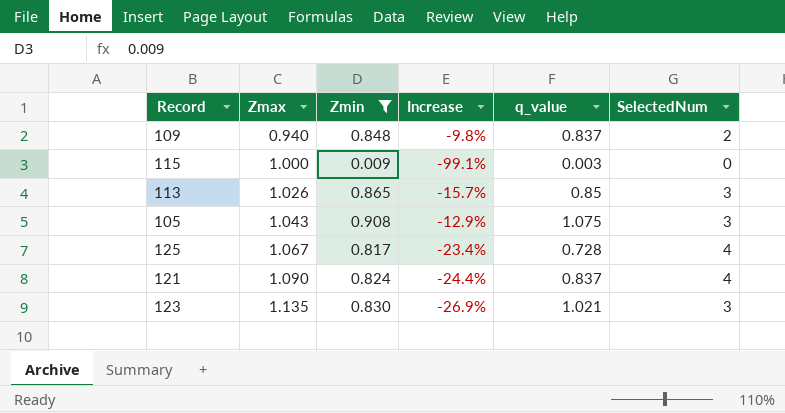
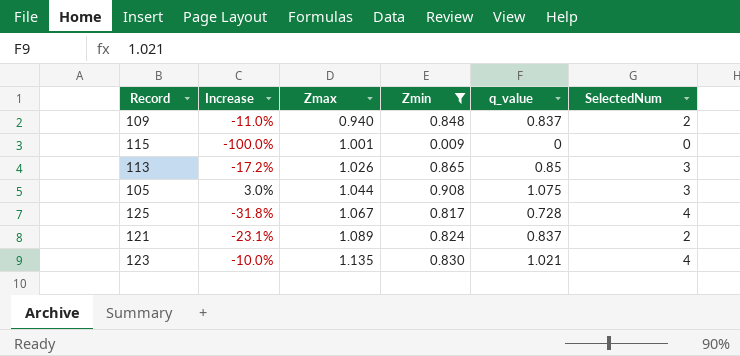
column Increase | formula: ([Zmin] - [Zmax]) / [Zmax] -> ([q_value] - [Zmax]) / [Zmax]
column Increase | position: 4 -> 2
115 | Zmax: 1.000 -> 1.001
115 | q_value: 0.003 -> 0
105 | Zmax: 1.043 -> 1.044
121 | Zmax: 1.090 -> 1.089
121 | SelectedNum: 4 -> 2
123 | SelectedNum: 3 -> 4

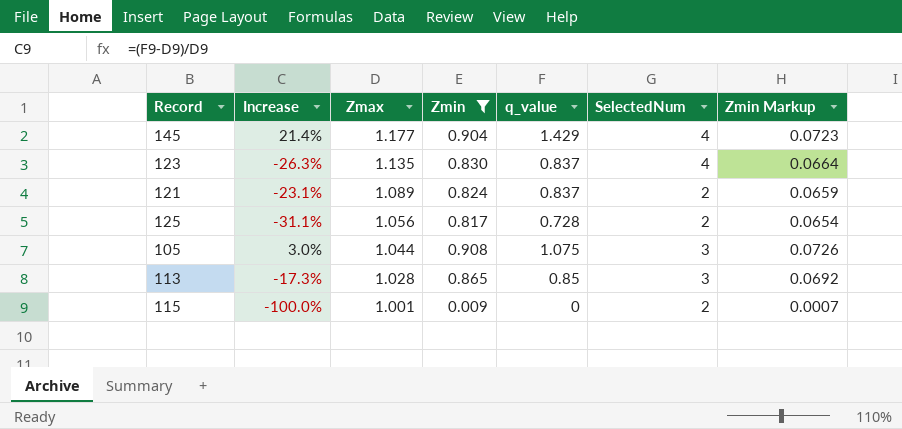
row order: Zmax ascending -> Zmax descending
column Zmin Markup | formula: none -> [Zmin] * 0.08
row 109: -11.0% | 0.940 | 0.848 | 0.837 | 2 -> none
row 145: none -> 21.4% | 1.177 | 0.904 | 1.429 | 4 | 0.0723
123 | Increase: -10.0% -> -26.3%
123 | q_value: 1.021 -> 0.837
125 | Increase: -31.8% -> -31.1%
125 | Zmax: 1.067 -> 1.056
125 | SelectedNum: 4 -> 2
113 | Increase: -17.2% -> -17.3%
113 | Zmax: 1.026 -> 1.028
115 | SelectedNum: 0 -> 2

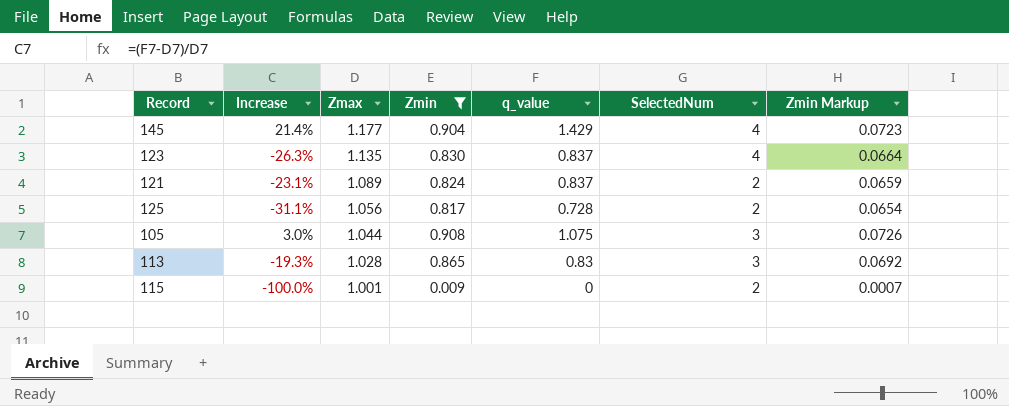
113 | Increase: -17.3% -> -19.3%
113 | q_value: 0.85 -> 0.83

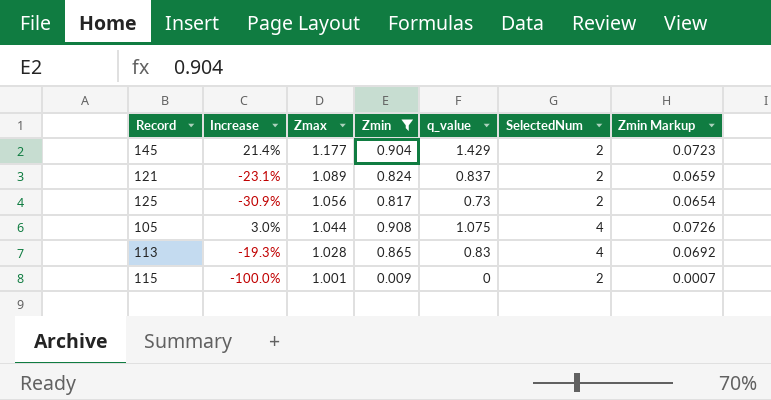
row 123: -26.3% | 1.135 | 0.830 | 0.837 | 4 | 0.0664 -> none
145 | SelectedNum: 4 -> 2
125 | Increase: -31.1% -> -30.9%
125 | q_value: 0.728 -> 0.73
105 | SelectedNum: 3 -> 4
113 | SelectedNum: 3 -> 4

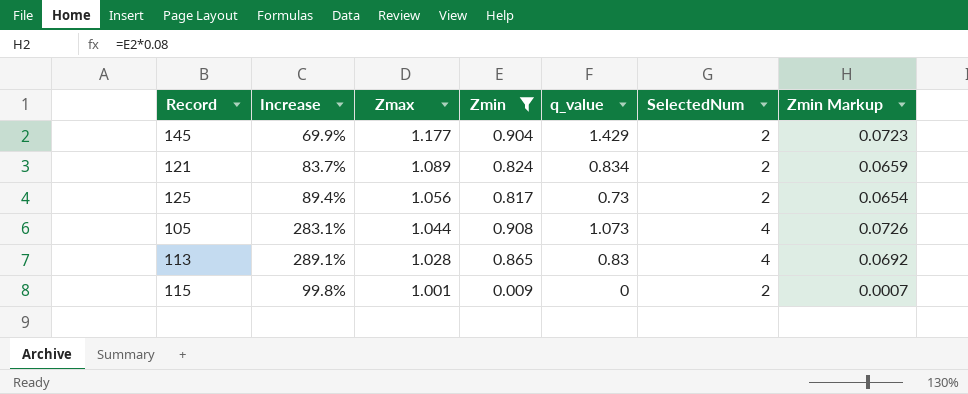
column Increase | formula: ([q_value] - [Zmax]) / [Zmax] -> ([SelectedNum] - [Zmax]) / [Zmax]
121 | q_value: 0.837 -> 0.834
105 | q_value: 1.075 -> 1.073

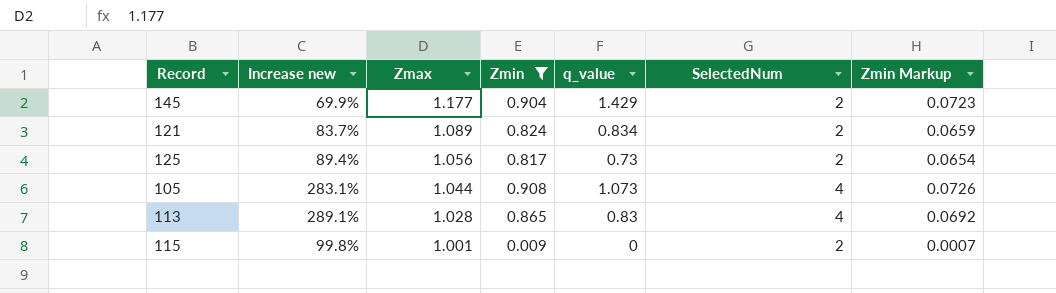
column name: Increase -> Increase new

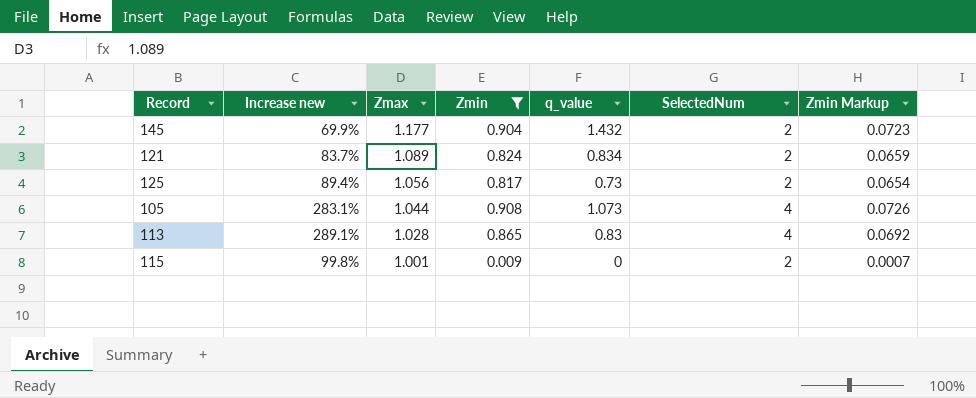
145 | q_value: 1.429 -> 1.432

